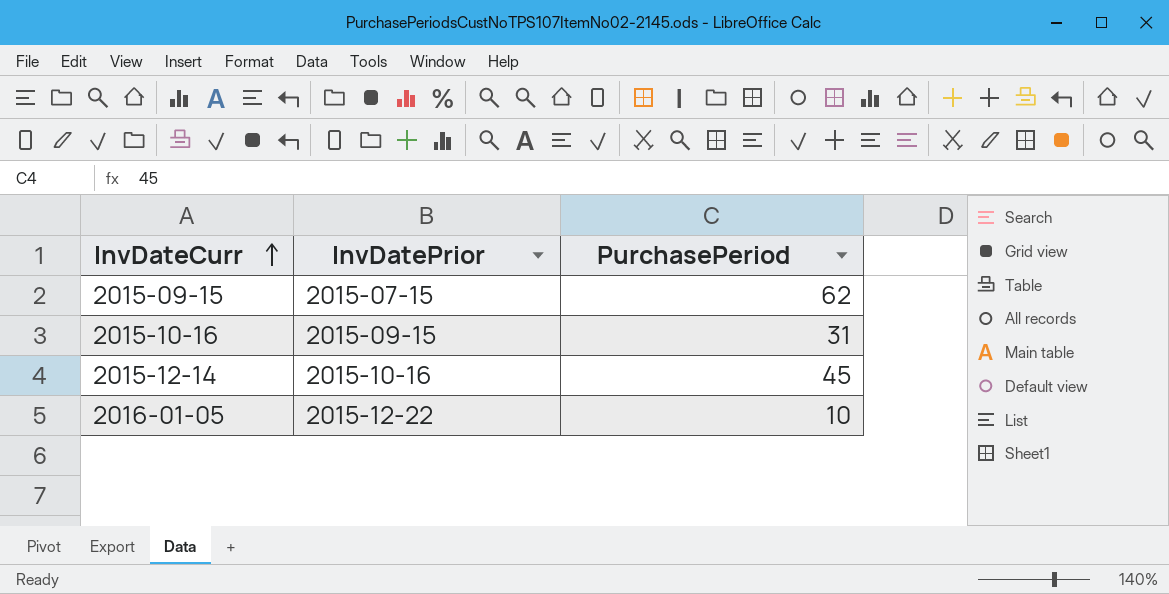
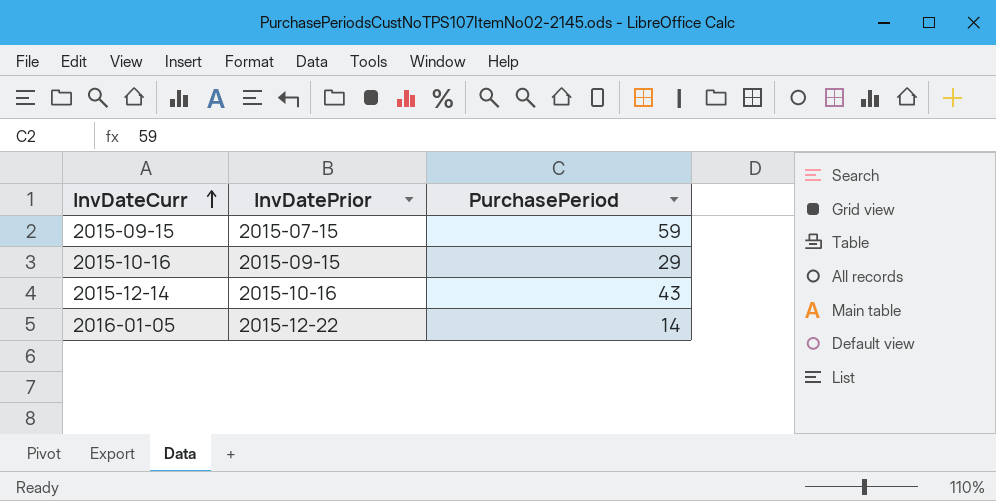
2015-09-15 | PurchasePeriod: 62 -> 59
2015-10-16 | PurchasePeriod: 31 -> 29
2015-12-14 | PurchasePeriod: 45 -> 43
2016-01-05 | PurchasePeriod: 10 -> 14

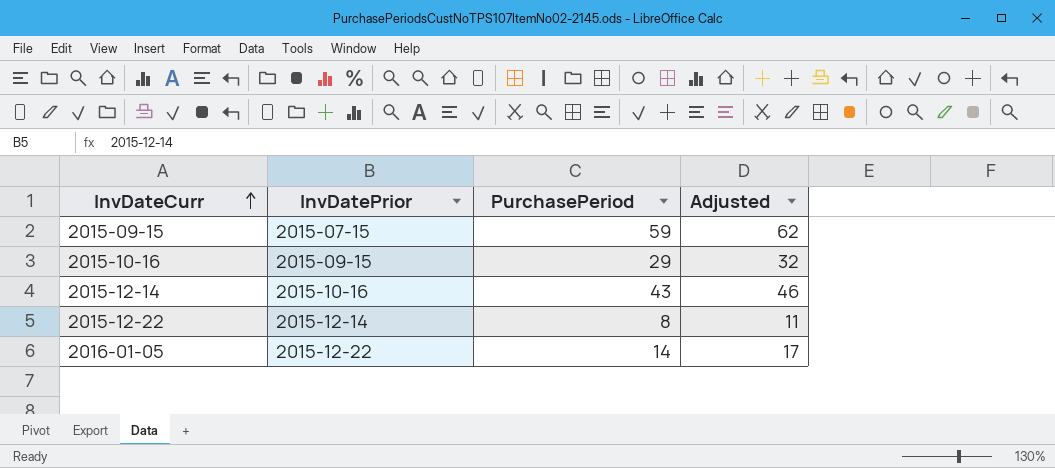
column Adjusted | formula: none -> [PurchasePeriod] + 3
row 2015-12-22: none -> 2015-12-14 | 8 | 11

